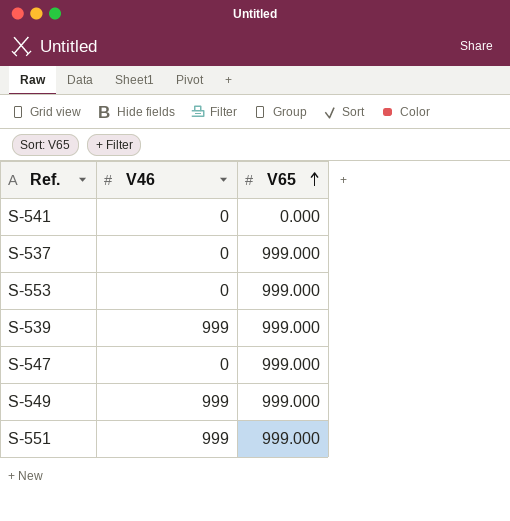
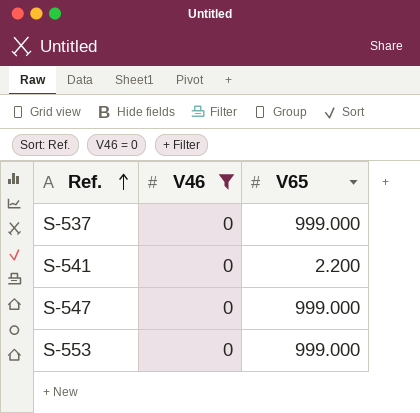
filter: none -> V46 = 0
row order: V65 ascending -> Ref. ascending
S-541 | V65: 0.000 -> 2.200

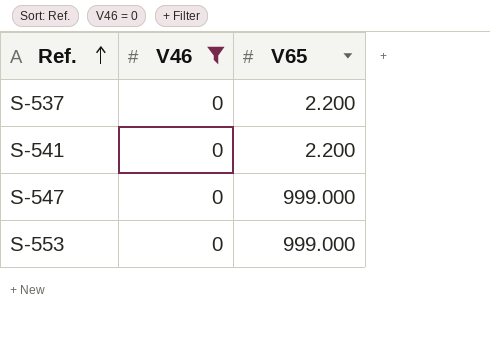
S-537 | V65: 999.000 -> 2.200

